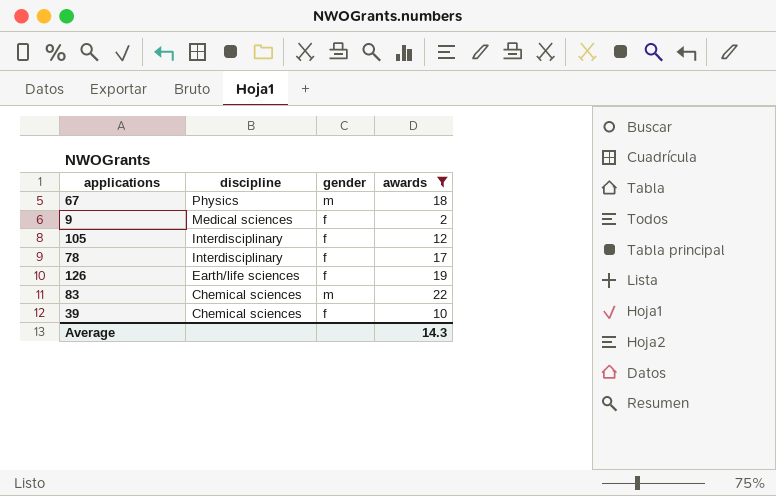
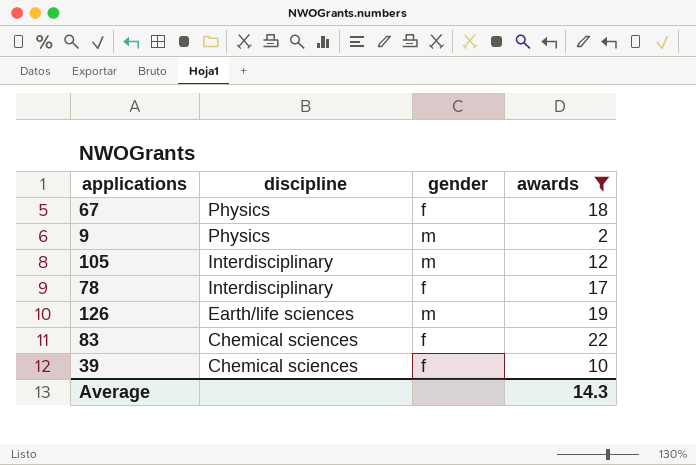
67 | gender: m -> f
9 | discipline: Medical sciences -> Physics
9 | gender: f -> m
105 | gender: f -> m
126 | gender: f -> m
83 | gender: m -> f

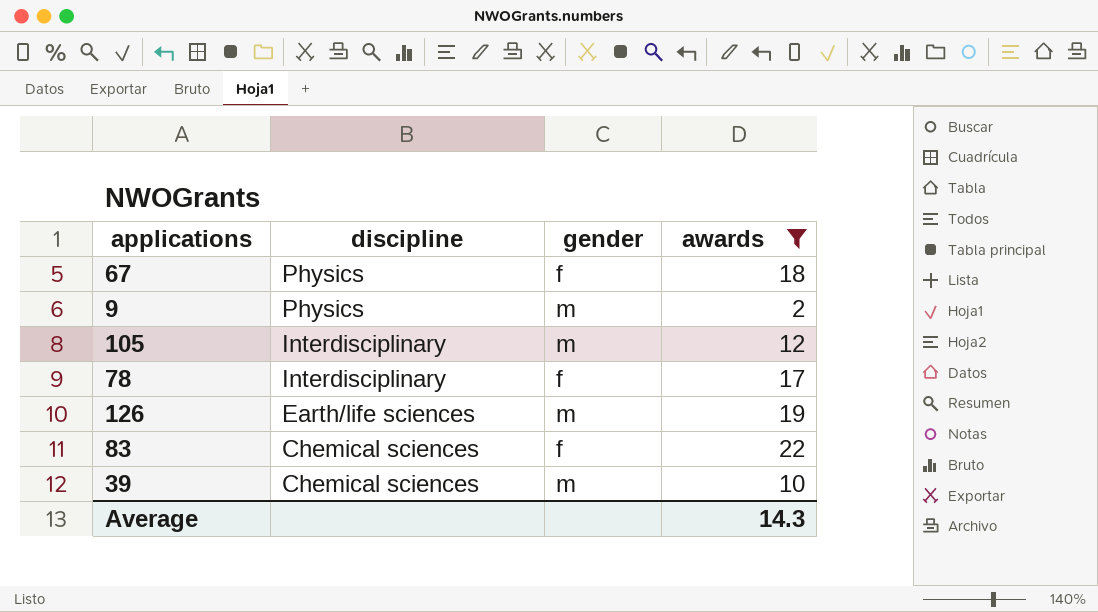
39 | gender: f -> m

